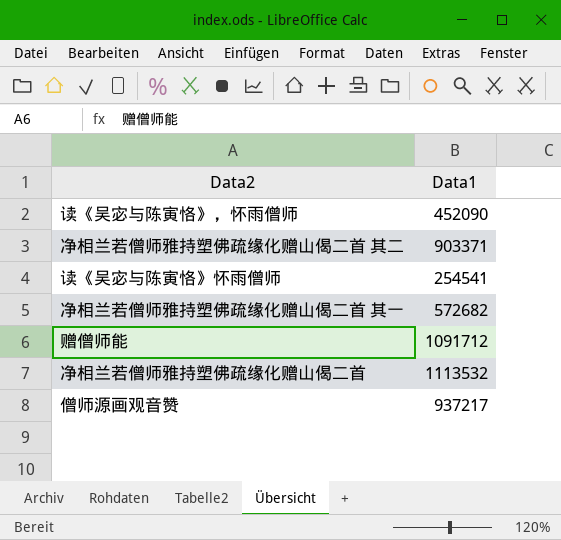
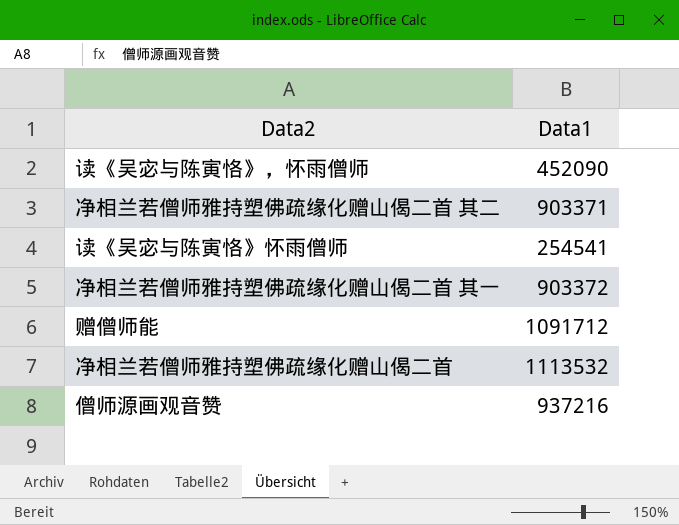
净相兰若僧师雅持塑佛疏缘化赠山偈二首 其一 | Data1: 572682 -> 903372
僧师源画观音赞 | Data1: 937217 -> 937216

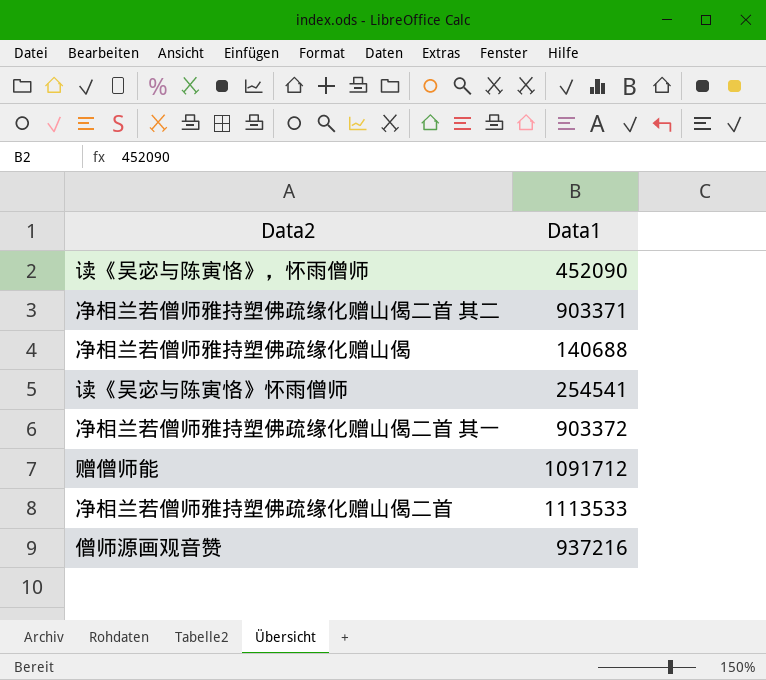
row 净相兰若僧师雅持塑佛疏缘化赠山偈: none -> 140688
净相兰若僧师雅持塑佛疏缘化赠山偈二首 | Data1: 1113532 -> 1113533

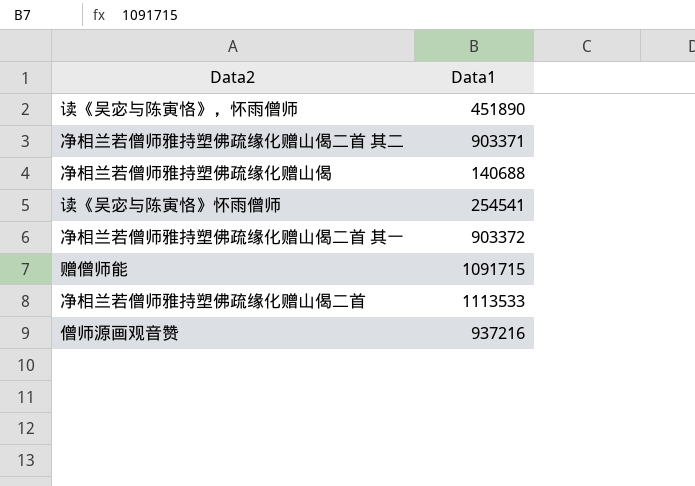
读《吴宓与陈寅恪》，怀雨僧师 | Data1: 452090 -> 451890
赠僧师能 | Data1: 1091712 -> 1091715

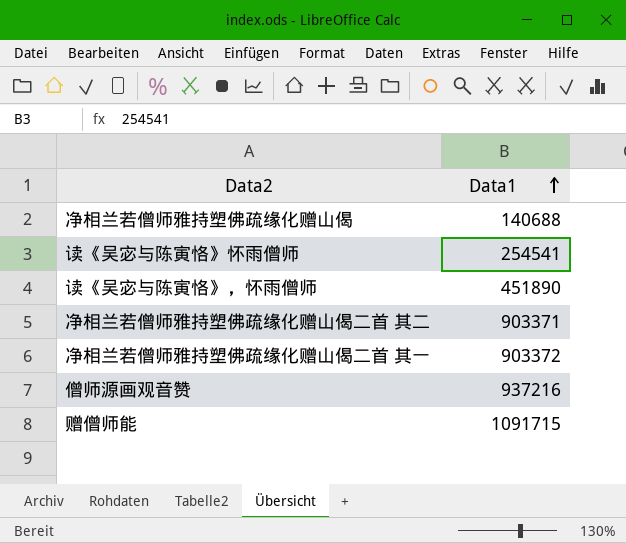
row order: none -> Data1 ascending
row 净相兰若僧师雅持塑佛疏缘化赠山偈二首: 1113533 -> none

